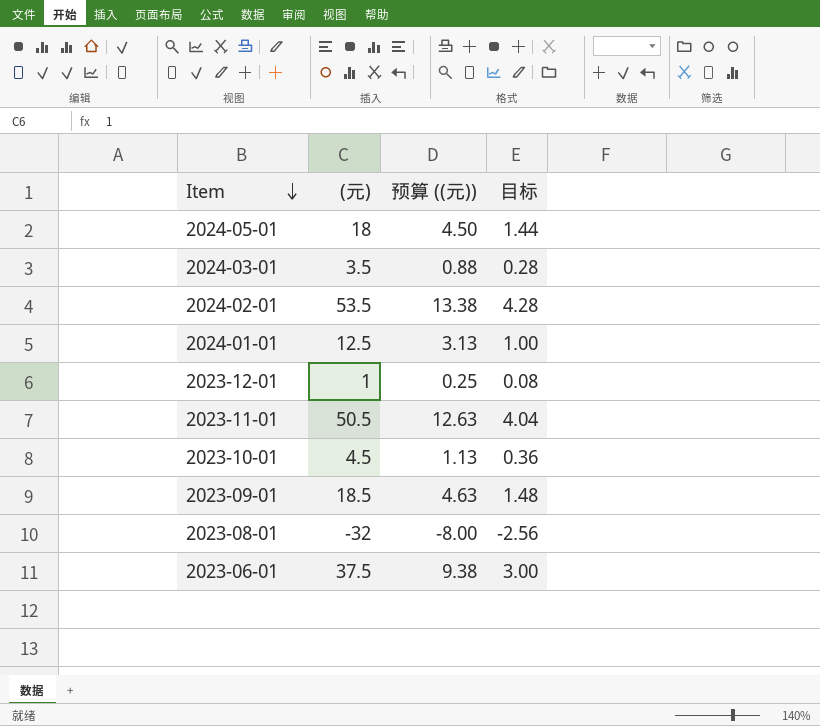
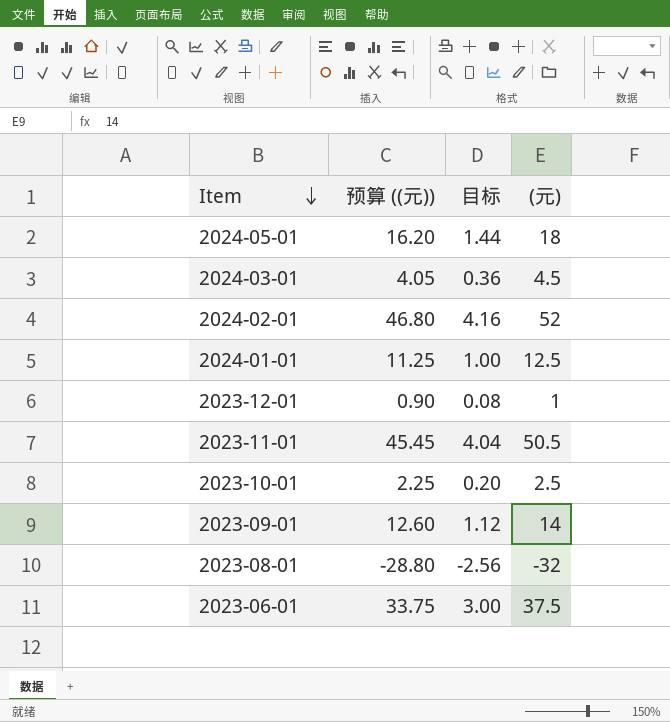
column 预算 ((元)) | formula: [(元)] * 0.25 -> [(元)] * 0.9
column (元) | position: 2 -> 4
2024-03-01 | 目标: 0.28 -> 0.36
2024-03-01 | (元): 3.5 -> 4.5
2024-02-01 | 目标: 4.28 -> 4.16
2024-02-01 | (元): 53.5 -> 52
2023-10-01 | 目标: 0.36 -> 0.20
2023-10-01 | (元): 4.5 -> 2.5
2023-09-01 | 目标: 1.48 -> 1.12
2023-09-01 | (元): 18.5 -> 14

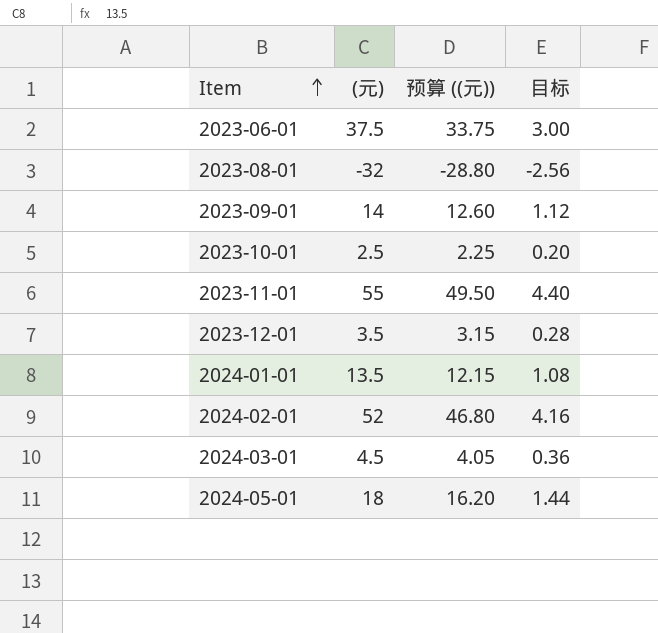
row order: Item descending -> Item ascending
column (元) | position: 4 -> 2
2023-11-01 | (元): 50.5 -> 55
2023-11-01 | 预算 ((元)): 45.45 -> 49.50
2023-11-01 | 目标: 4.04 -> 4.40
2023-12-01 | (元): 1 -> 3.5
2023-12-01 | 预算 ((元)): 0.90 -> 3.15
2023-12-01 | 目标: 0.08 -> 0.28
2024-01-01 | (元): 12.5 -> 13.5
2024-01-01 | 预算 ((元)): 11.25 -> 12.15
2024-01-01 | 目标: 1.00 -> 1.08

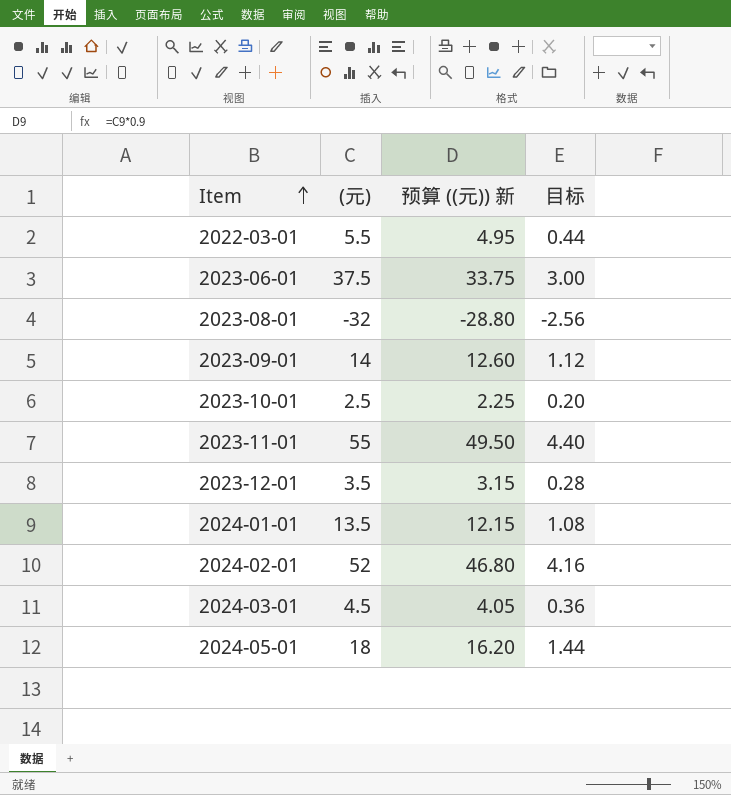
column name: 预算 ((元)) -> 预算 ((元)) 新
row 2022-03-01: none -> 5.5 | 4.95 | 0.44

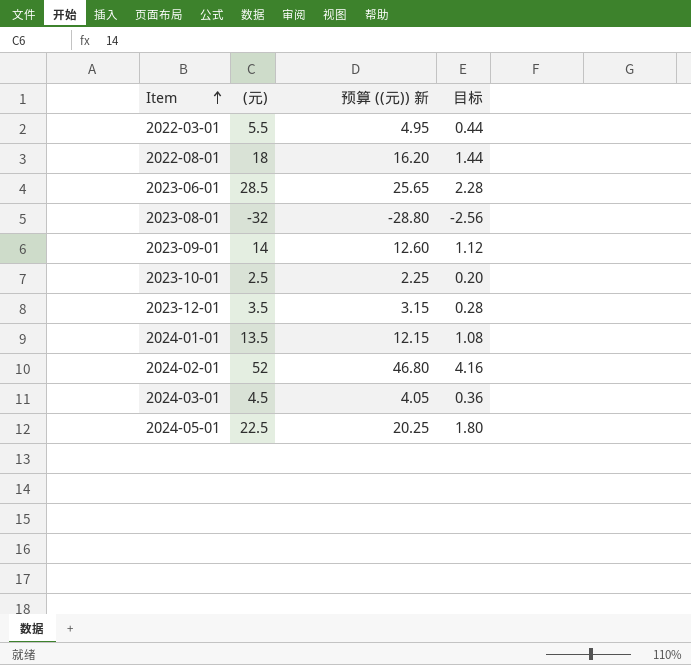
row 2023-11-01: 55 | 49.50 | 4.40 -> none
row 2022-08-01: none -> 18 | 16.20 | 1.44
2023-06-01 | (元): 37.5 -> 28.5
2023-06-01 | 预算 ((元)) 新: 33.75 -> 25.65
2023-06-01 | 目标: 3.00 -> 2.28
2024-05-01 | (元): 18 -> 22.5
2024-05-01 | 预算 ((元)) 新: 16.20 -> 20.25
2024-05-01 | 目标: 1.44 -> 1.80

